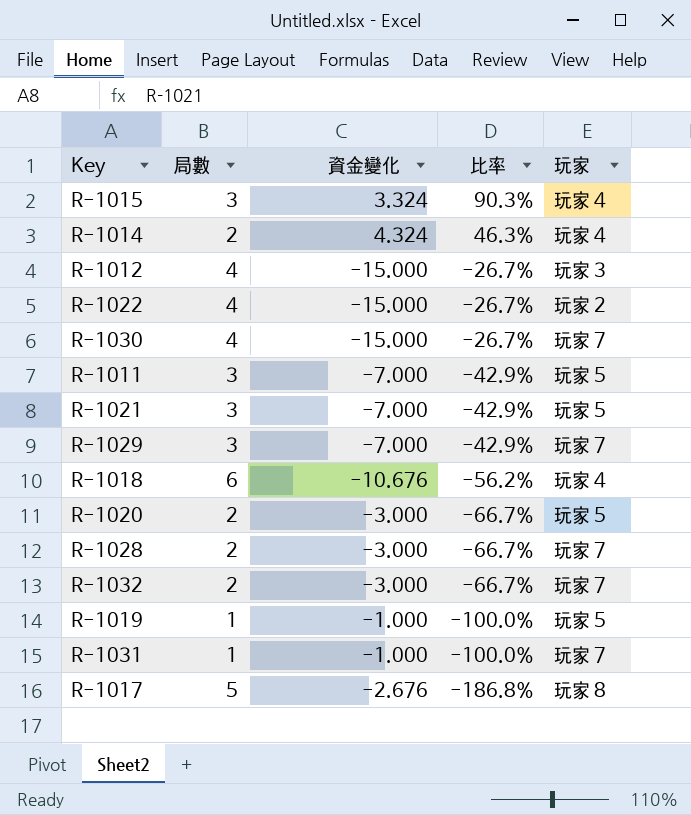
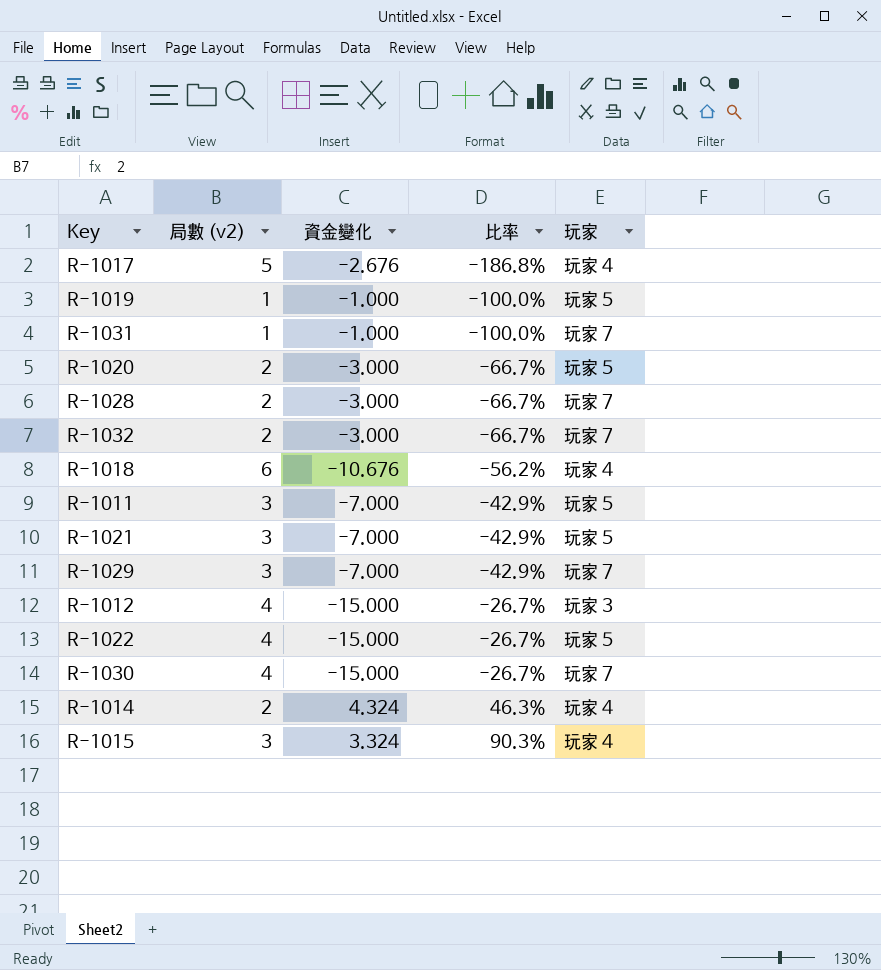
row order: 比率 descending -> 比率 ascending
column name: 局數 -> 局數 (v2)
R-1017 | 玩家: 玩家 8 -> 玩家 4
R-1022 | 玩家: 玩家 2 -> 玩家 5

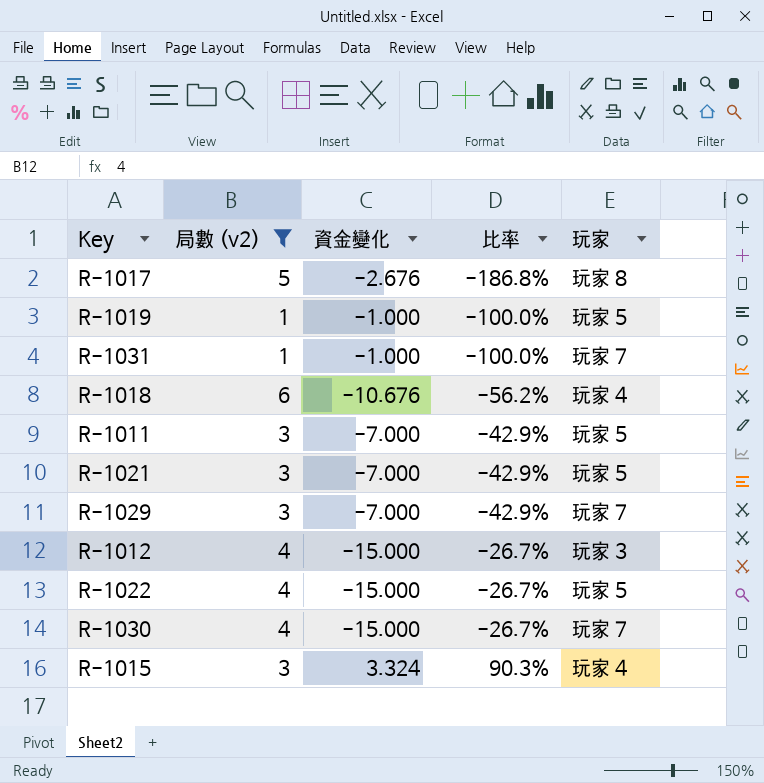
filter: none -> 局數 (v2) != 2
R-1017 | 玩家: 玩家 4 -> 玩家 8

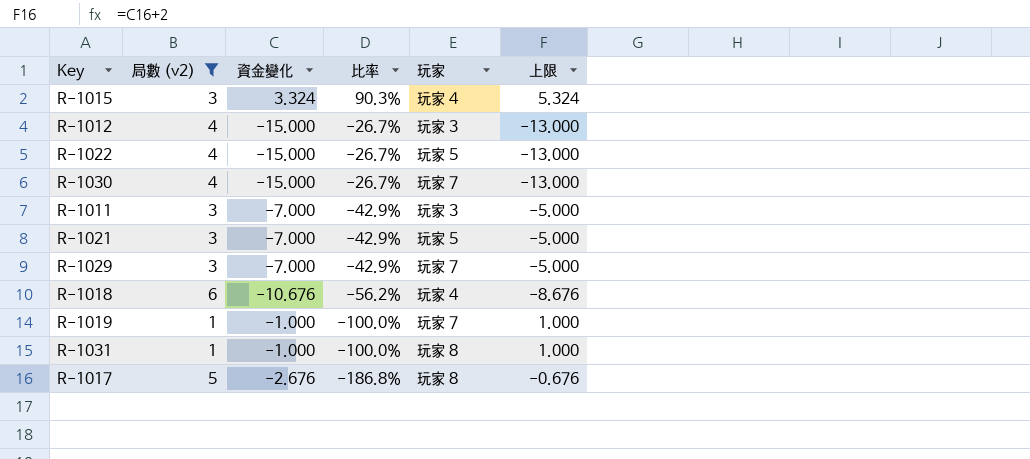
row order: 比率 ascending -> 比率 descending
column 上限 | formula: none -> [資金變化] + 2
R-1011 | 玩家: 玩家 5 -> 玩家 3
R-1019 | 玩家: 玩家 5 -> 玩家 7
R-1031 | 玩家: 玩家 7 -> 玩家 8

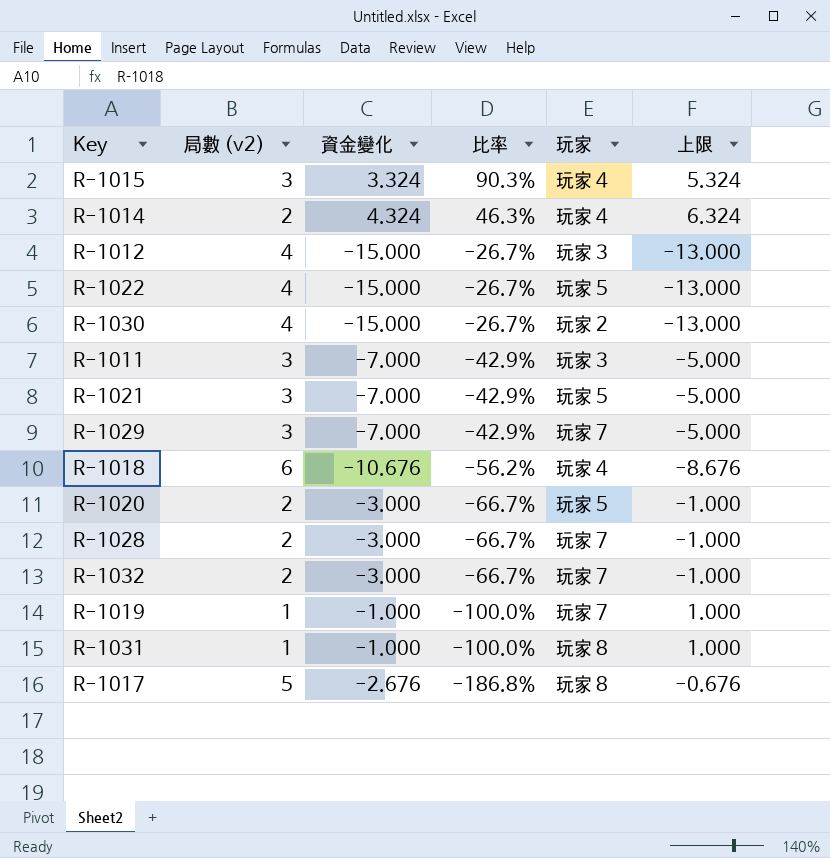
filter: 局數 (v2) != 2 -> none
R-1030 | 玩家: 玩家 7 -> 玩家 2

